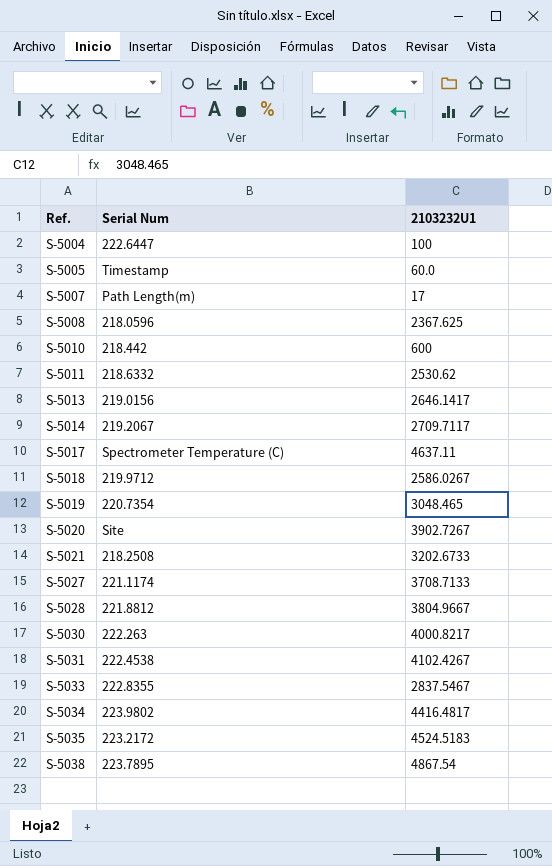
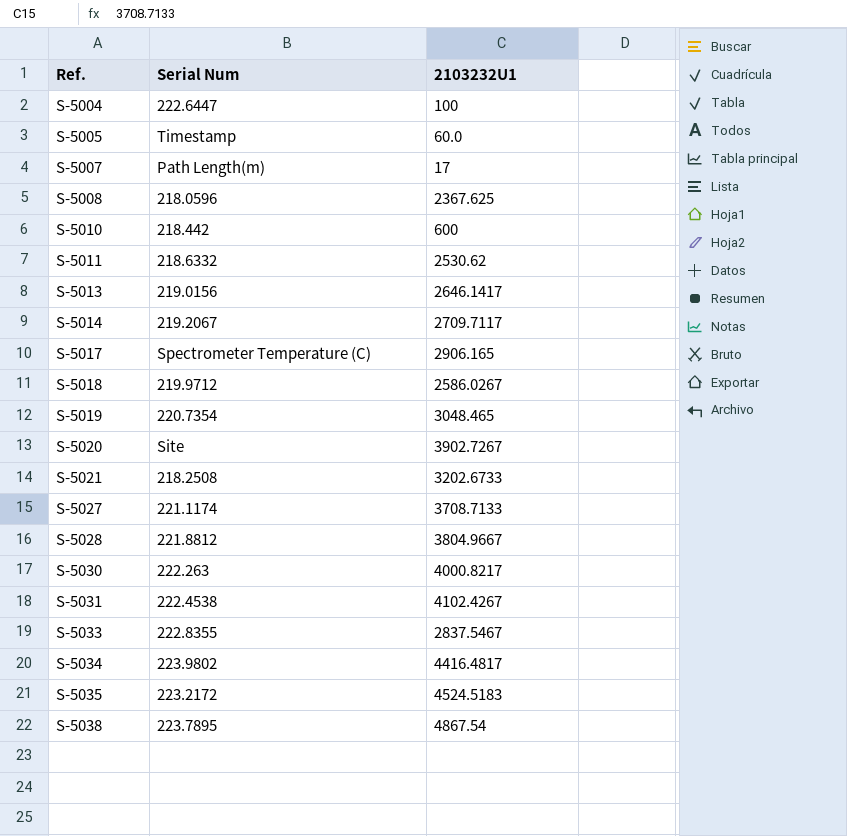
S-5017 | 2103232U1: 4637.11 -> 2906.165

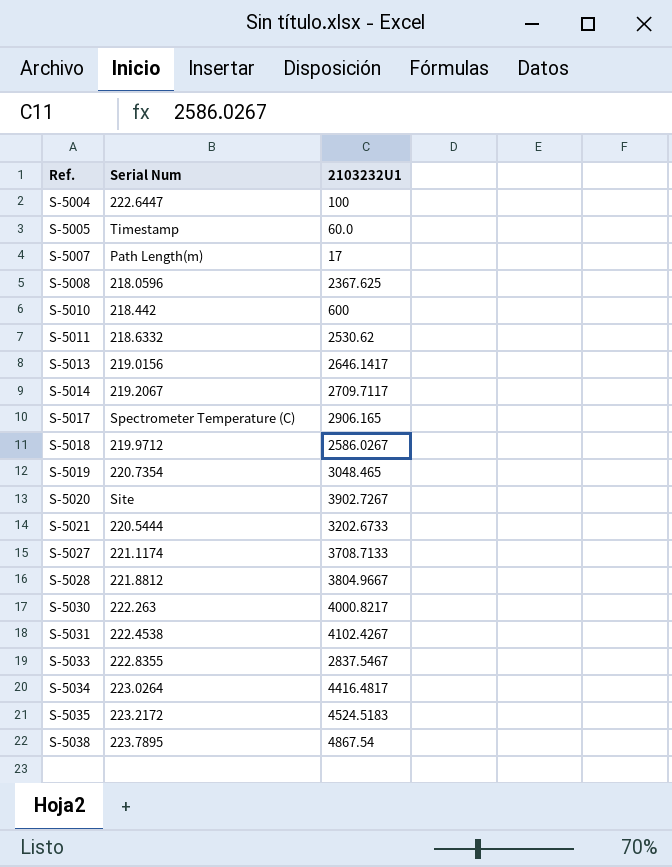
S-5021 | Serial Num: 218.2508 -> 220.5444
S-5034 | Serial Num: 223.9802 -> 223.0264

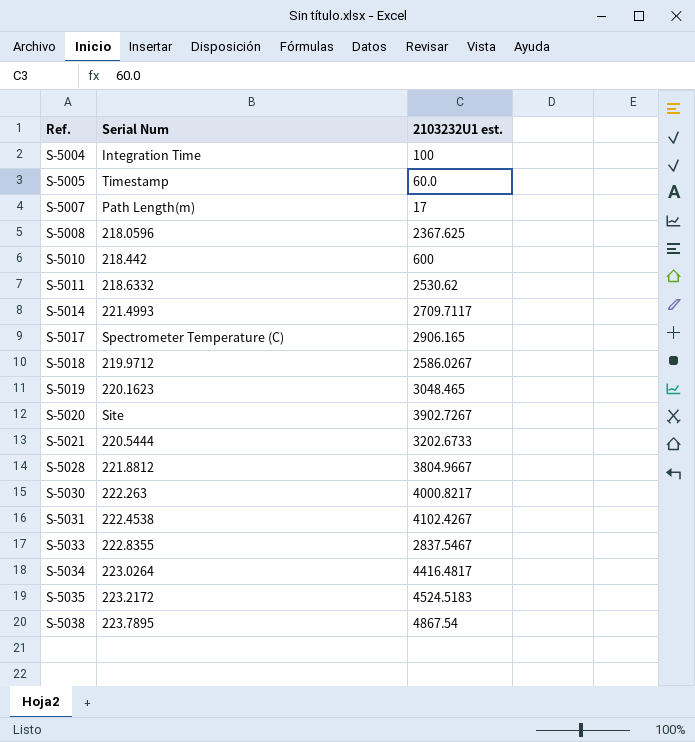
column name: 2103232U1 -> 2103232U1 est.
row S-5013: 219.0156 | 2646.1417 -> none
row S-5027: 221.1174 | 3708.7133 -> none
S-5004 | Serial Num: 222.6447 -> Integration Time
S-5014 | Serial Num: 219.2067 -> 221.4993
S-5019 | Serial Num: 220.7354 -> 220.1623

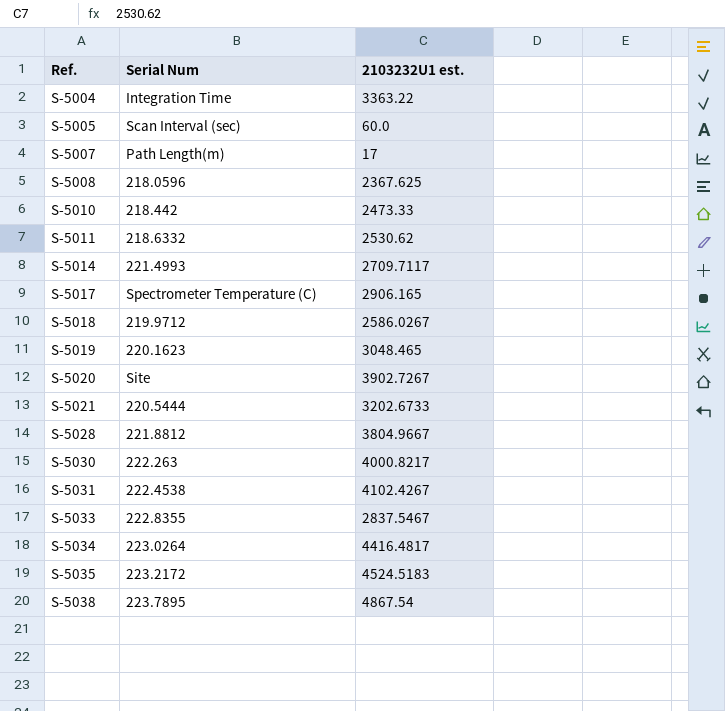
S-5004 | 2103232U1 est.: 100 -> 3363.22
S-5005 | Serial Num: Timestamp -> Scan Interval (sec)
S-5010 | 2103232U1 est.: 600 -> 2473.33

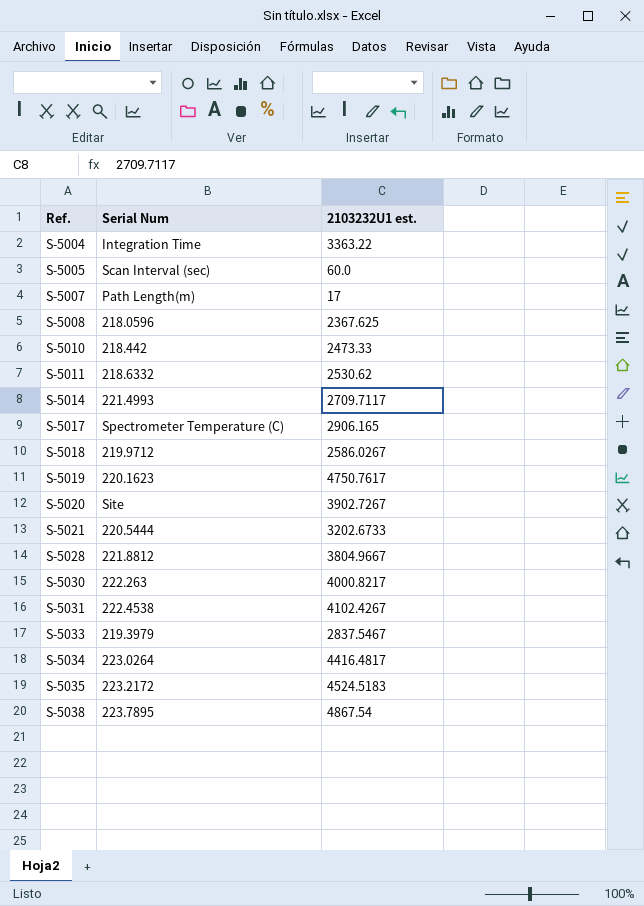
S-5019 | 2103232U1 est.: 3048.465 -> 4750.7617
S-5033 | Serial Num: 222.8355 -> 219.3979

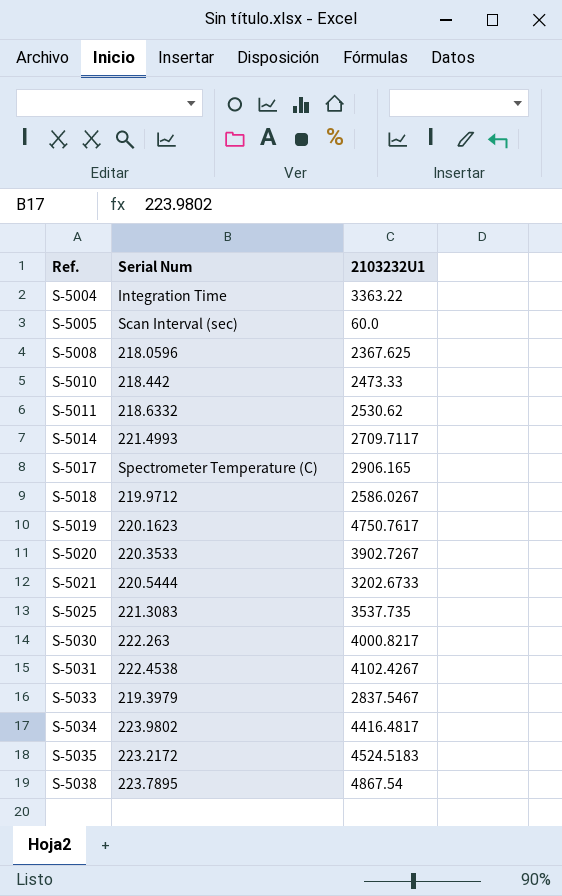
column name: 2103232U1 est. -> 2103232U1
row S-5007: Path Length(m) | 17 -> none
row S-5028: 221.8812 | 3804.9667 -> none
S-5020 | Serial Num: Site -> 220.3533
row S-5025: none -> 221.3083 | 3537.735
S-5034 | Serial Num: 223.0264 -> 223.9802

